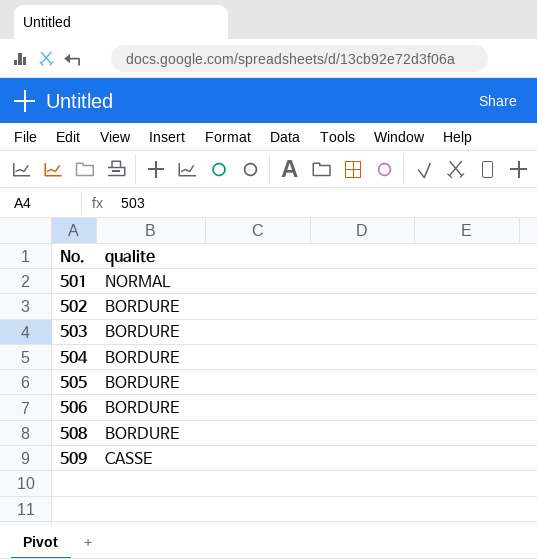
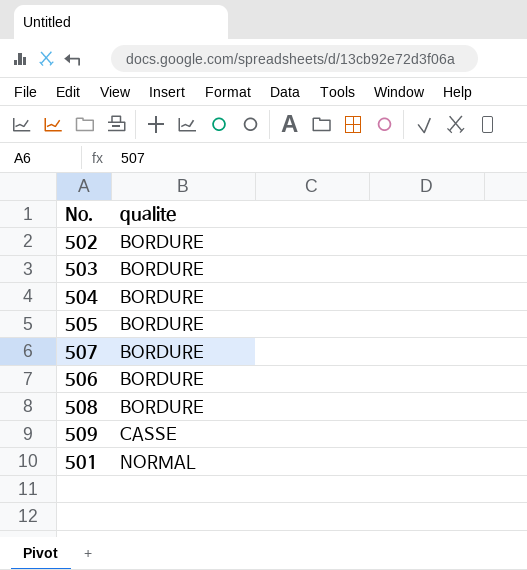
row order: No. ascending -> qualite ascending
row 507: none -> BORDURE

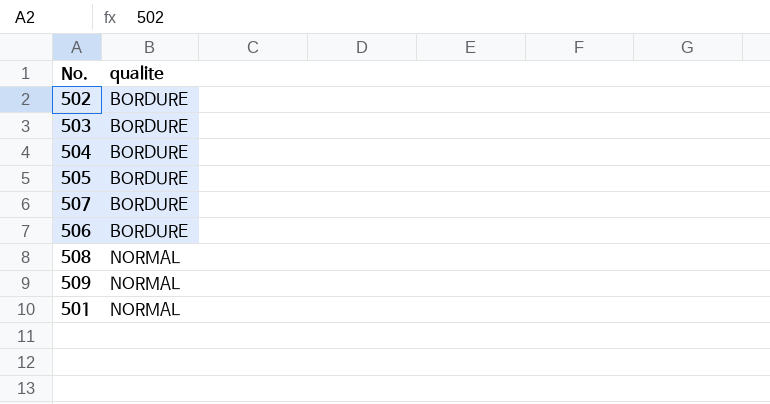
508 | qualite: BORDURE -> NORMAL
509 | qualite: CASSE -> NORMAL

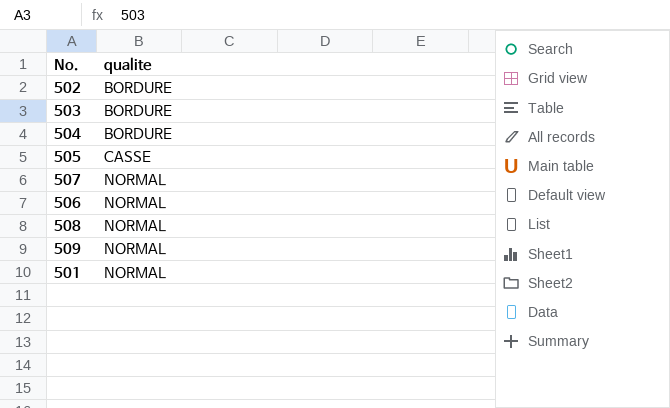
505 | qualite: BORDURE -> CASSE
507 | qualite: BORDURE -> NORMAL
506 | qualite: BORDURE -> NORMAL

